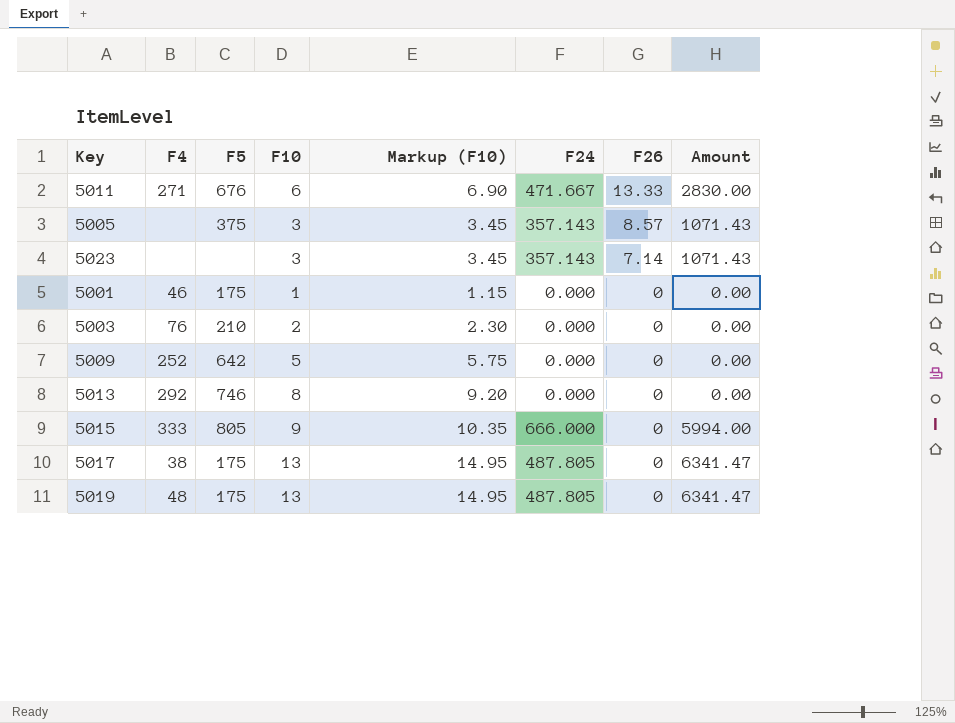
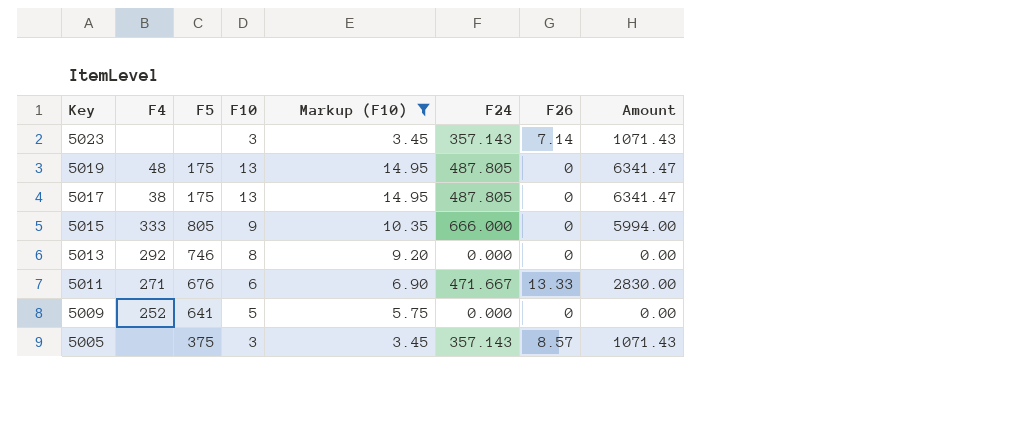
filter: none -> Markup (F10) >= 3.45
row order: F26 descending -> Key descending
5009 | F5: 642 -> 641

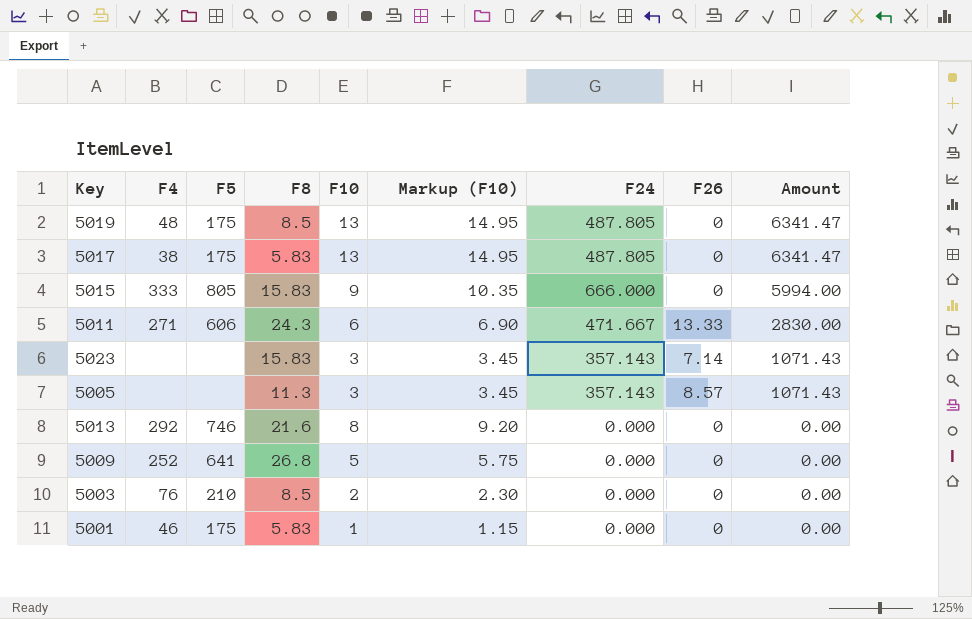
filter: Markup (F10) >= 3.45 -> none
row order: Key descending -> Amount descending
column F8 | position: none -> 4
5011 | F5: 676 -> 606
5005 | F5: 375 -> none

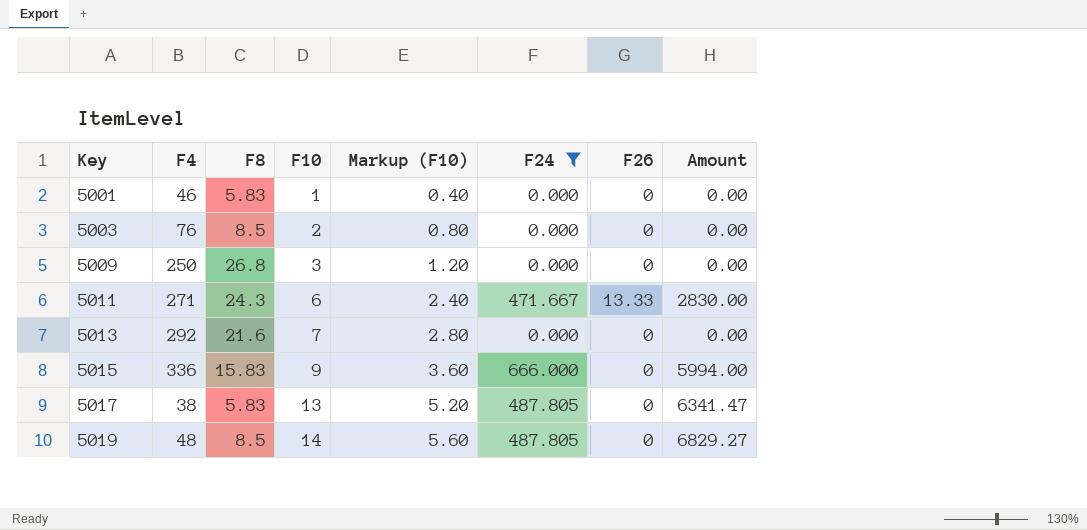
filter: none -> F24 != 357.143
row order: Amount descending -> Key ascending
column F5 | position: 3 -> none
column Markup (F10) | formula: [F10] * 1.15 -> [F10] * 0.4
5009 | F4: 252 -> 250
5009 | F10: 5 -> 3
5013 | F10: 8 -> 7
5015 | F4: 333 -> 336
5019 | F10: 13 -> 14
5019 | Amount: 6341.47 -> 6829.27

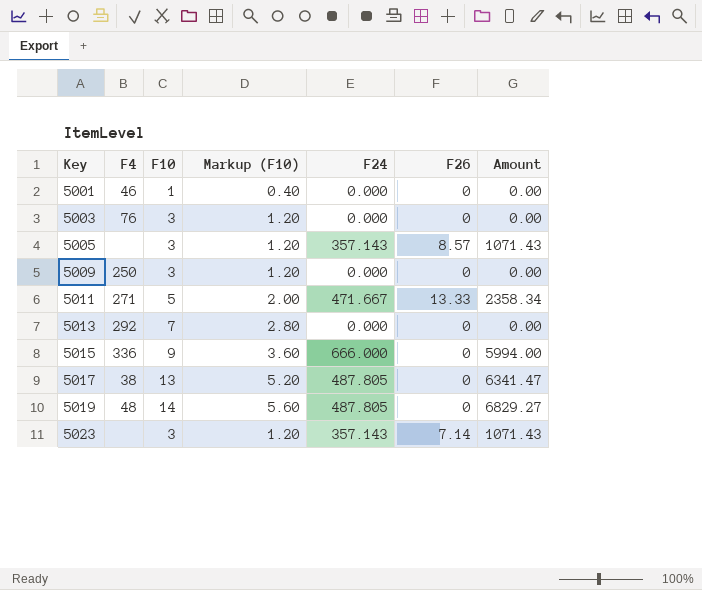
filter: F24 != 357.143 -> none
column F8 | position: 3 -> none
5003 | F10: 2 -> 3
5003 | Markup (F10): 0.80 -> 1.20
5011 | F10: 6 -> 5
5011 | Markup (F10): 2.40 -> 2.00
5011 | Amount: 2830.00 -> 2358.34

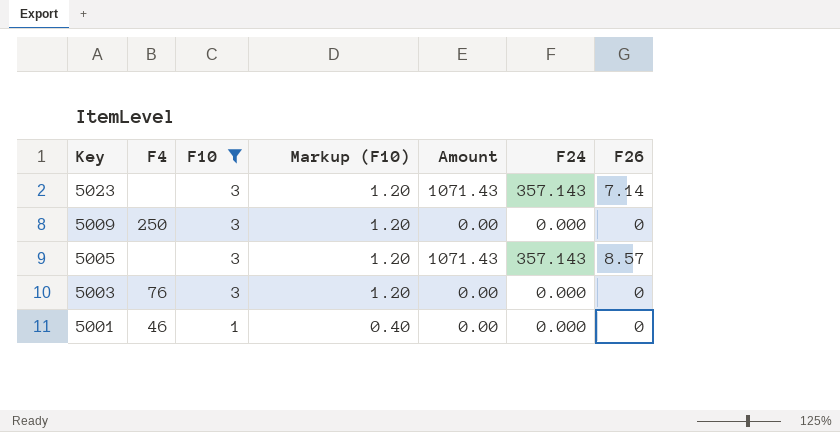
filter: none -> F10 <= 3
row order: Key ascending -> Key descending
column Amount | position: 7 -> 5

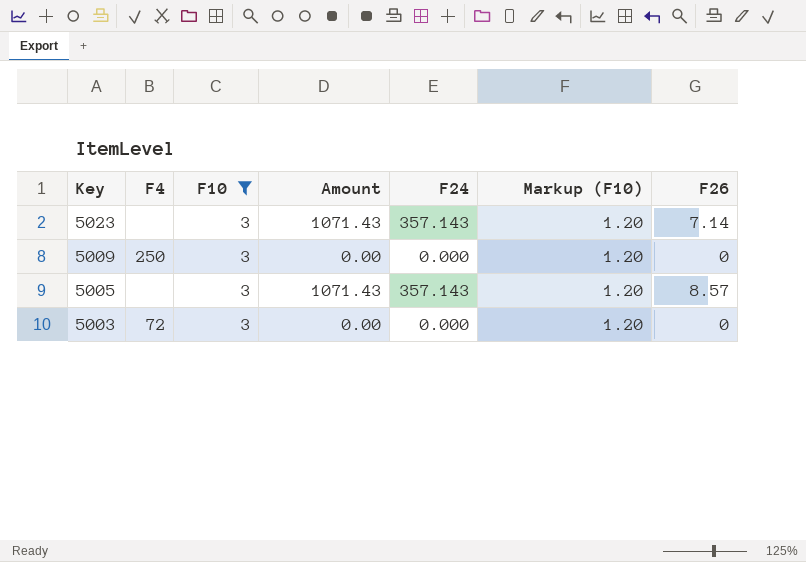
column Markup (F10) | position: 4 -> 6
row 5001: 46 | 1 | 0.40 | 0.00 | 0.000 | 0 -> none
5003 | F4: 76 -> 72

